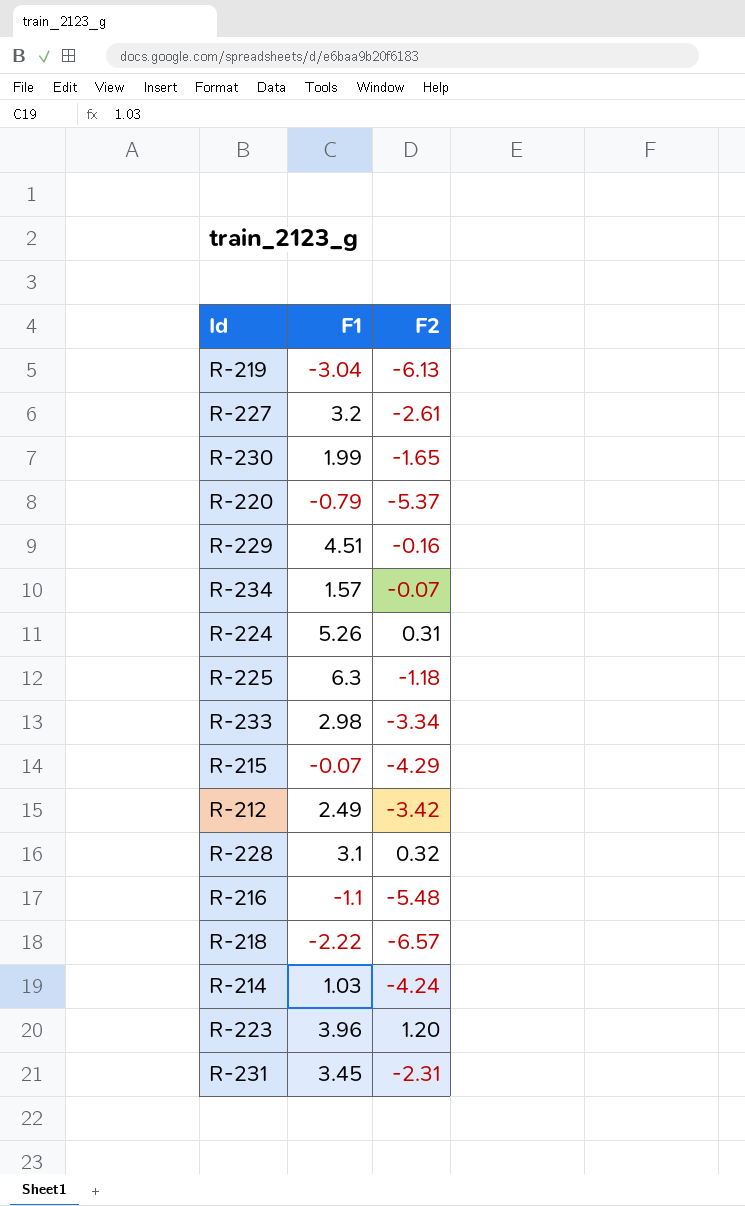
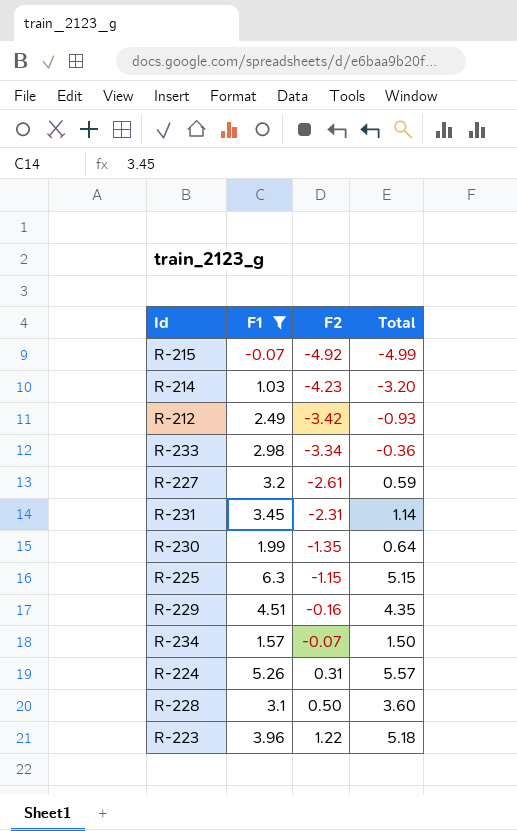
filter: none -> F1 >= -0.07
row order: none -> F2 ascending
column Total | formula: none -> [F1] + [F2]
R-215 | F2: -4.29 -> -4.92
R-214 | F2: -4.24 -> -4.23
R-230 | F2: -1.65 -> -1.35
R-225 | F2: -1.18 -> -1.15
R-228 | F2: 0.32 -> 0.50
R-223 | F2: 1.20 -> 1.22

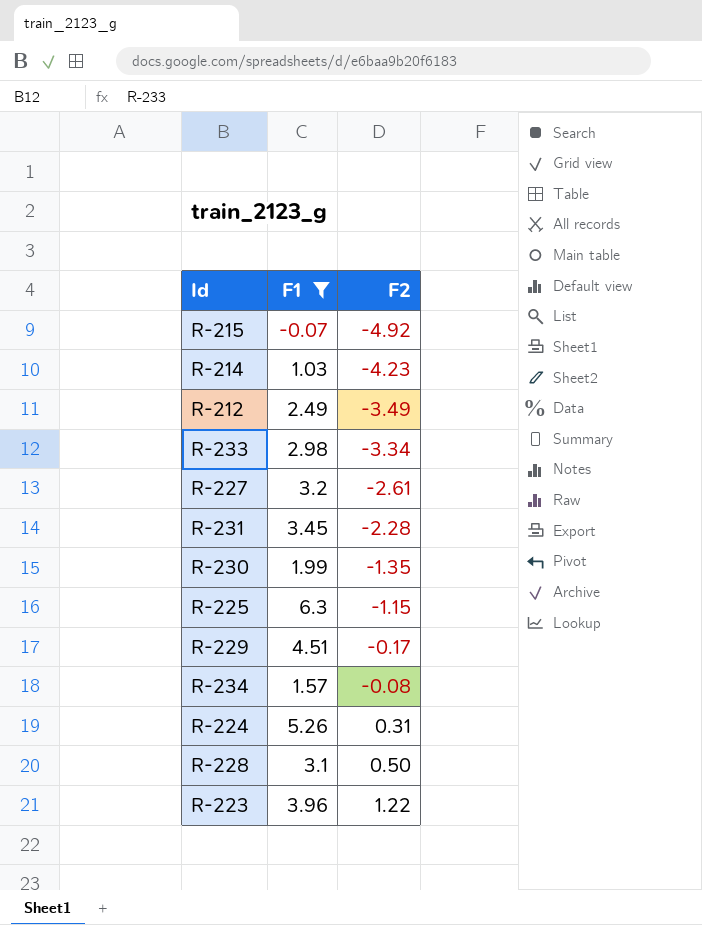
column Total | formula: [F1] + [F2] -> none
R-212 | F2: -3.42 -> -3.49
R-231 | F2: -2.31 -> -2.28
R-229 | F2: -0.16 -> -0.17
R-234 | F2: -0.07 -> -0.08

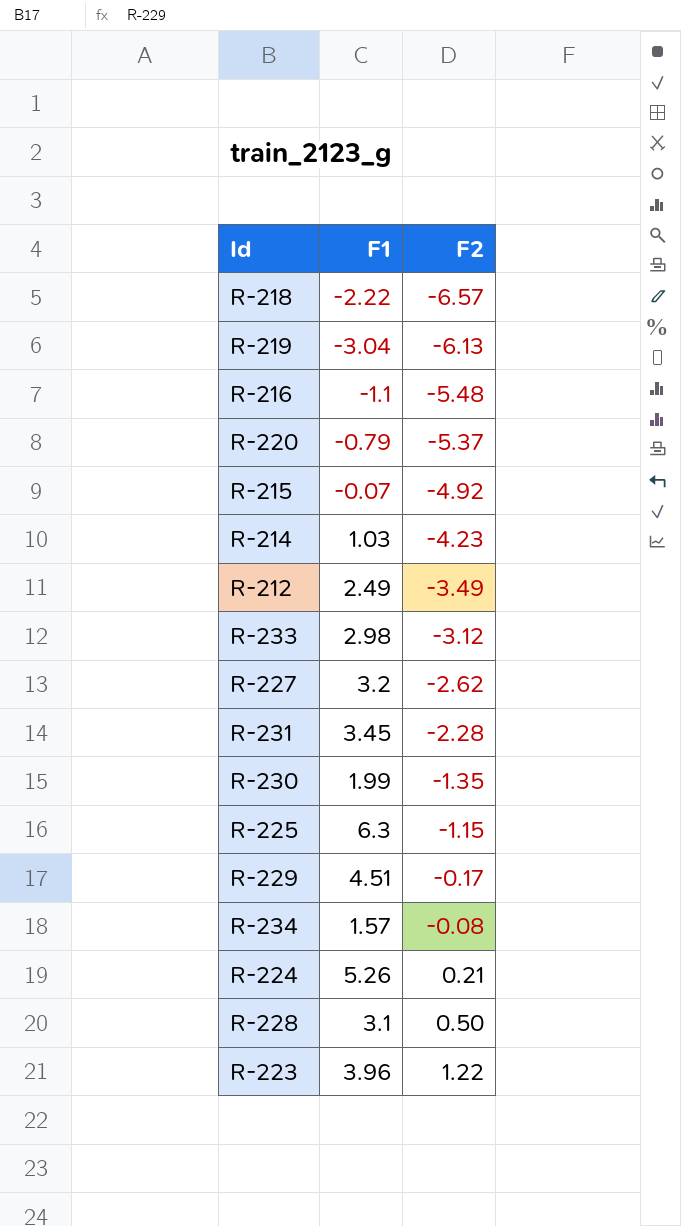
filter: F1 >= -0.07 -> none
R-233 | F2: -3.34 -> -3.12
R-227 | F2: -2.61 -> -2.62
R-224 | F2: 0.31 -> 0.21

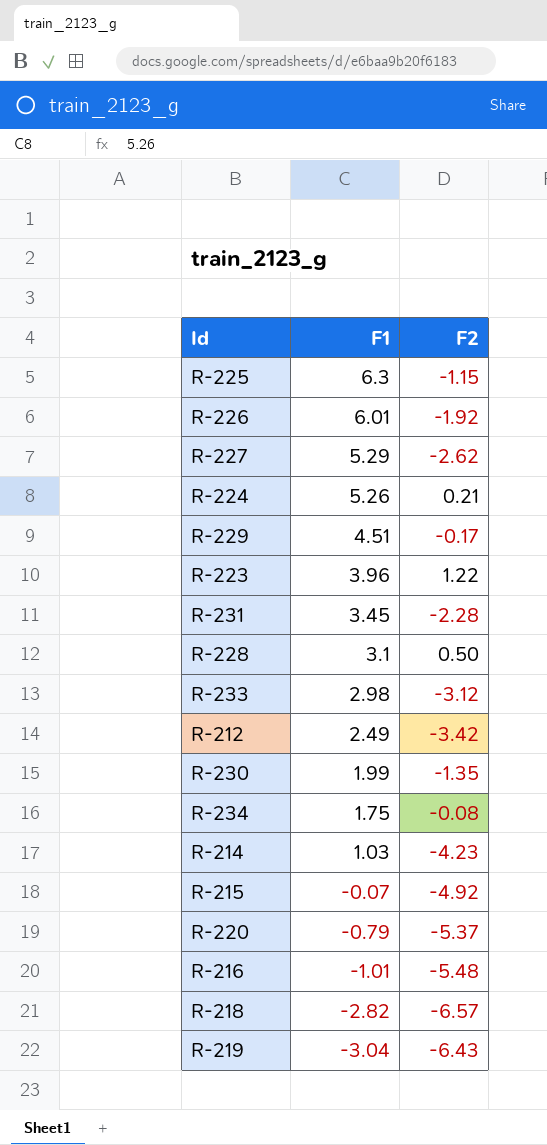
row order: F2 ascending -> F1 descending
row R-226: none -> 6.01 | -1.92
R-227 | F1: 3.2 -> 5.29
R-212 | F2: -3.49 -> -3.42
R-234 | F1: 1.57 -> 1.75
R-216 | F1: -1.1 -> -1.01
R-218 | F1: -2.22 -> -2.82
R-219 | F2: -6.13 -> -6.43

